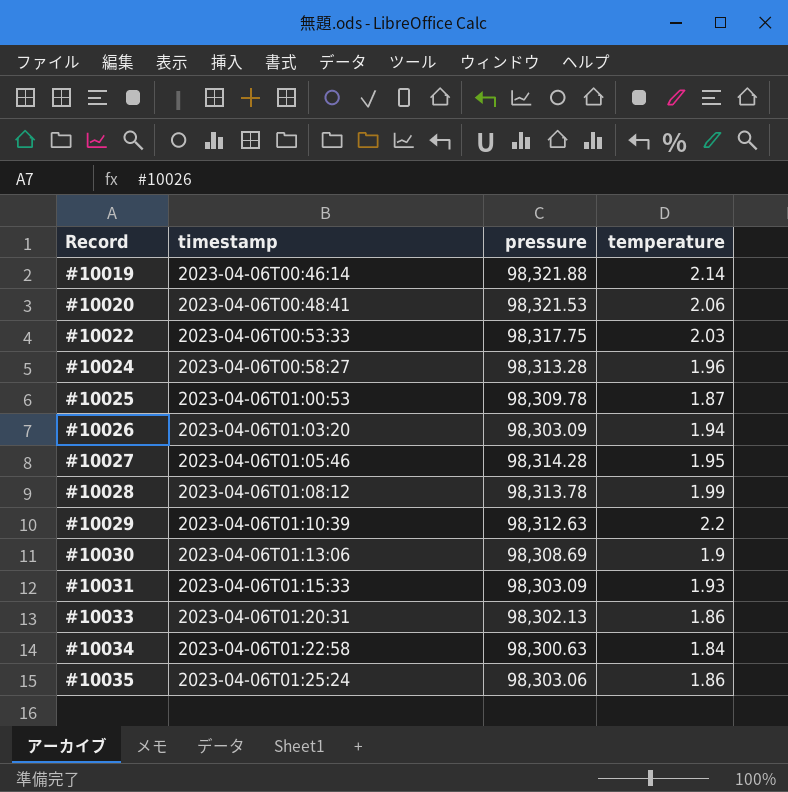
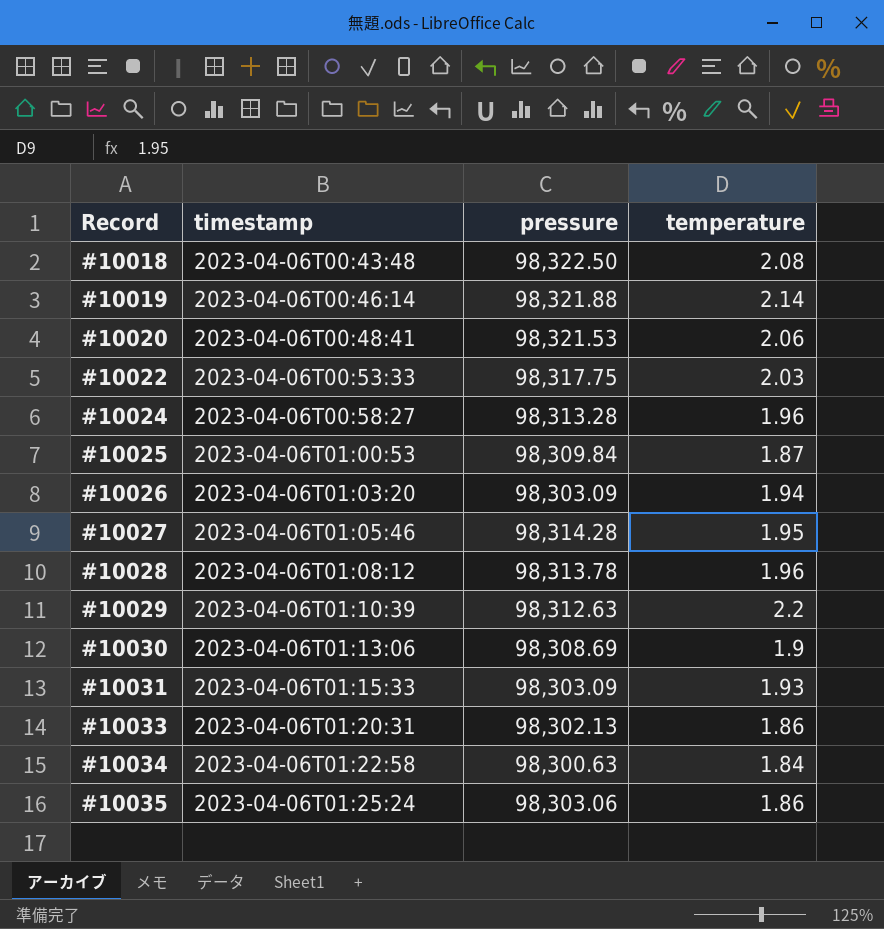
row #10018: none -> 2023-04-06T00:43:48 | 98,322.50 | 2.08
#10025 | pressure: 98,309.78 -> 98,309.84
#10028 | temperature: 1.99 -> 1.96

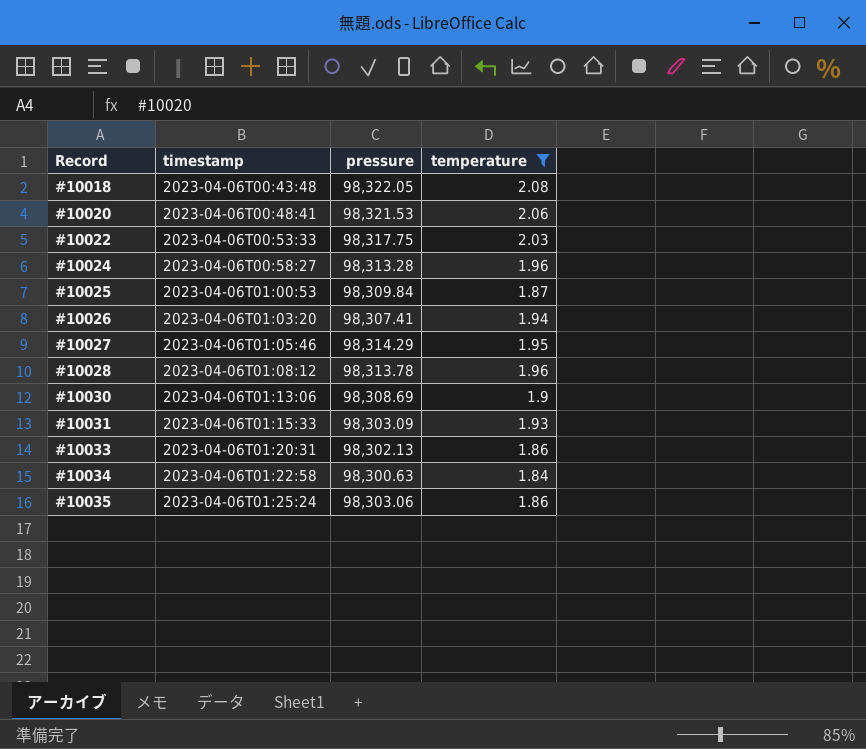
filter: none -> temperature <= 2.08
#10018 | pressure: 98,322.50 -> 98,322.05
#10026 | pressure: 98,303.09 -> 98,307.41
#10027 | pressure: 98,314.28 -> 98,314.29

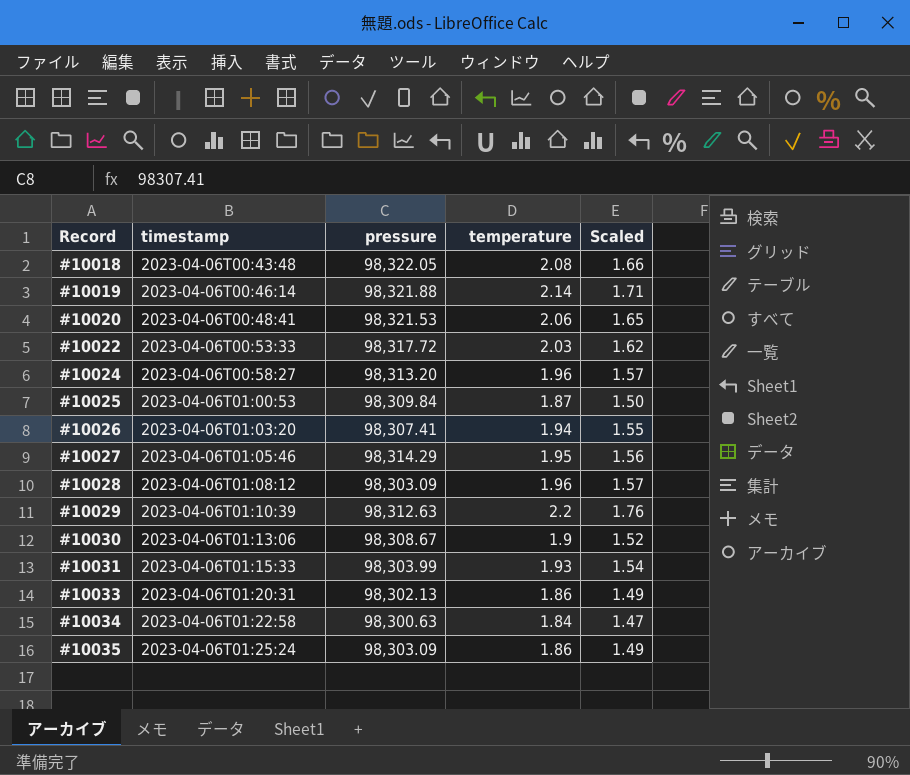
filter: temperature <= 2.08 -> none
column Scaled | formula: none -> [temperature] * 0.8
#10022 | pressure: 98,317.75 -> 98,317.72
#10024 | pressure: 98,313.28 -> 98,313.20
#10028 | pressure: 98,313.78 -> 98,303.09
#10030 | pressure: 98,308.69 -> 98,308.67
#10031 | pressure: 98,303.09 -> 98,303.99
#10035 | pressure: 98,303.06 -> 98,303.09

